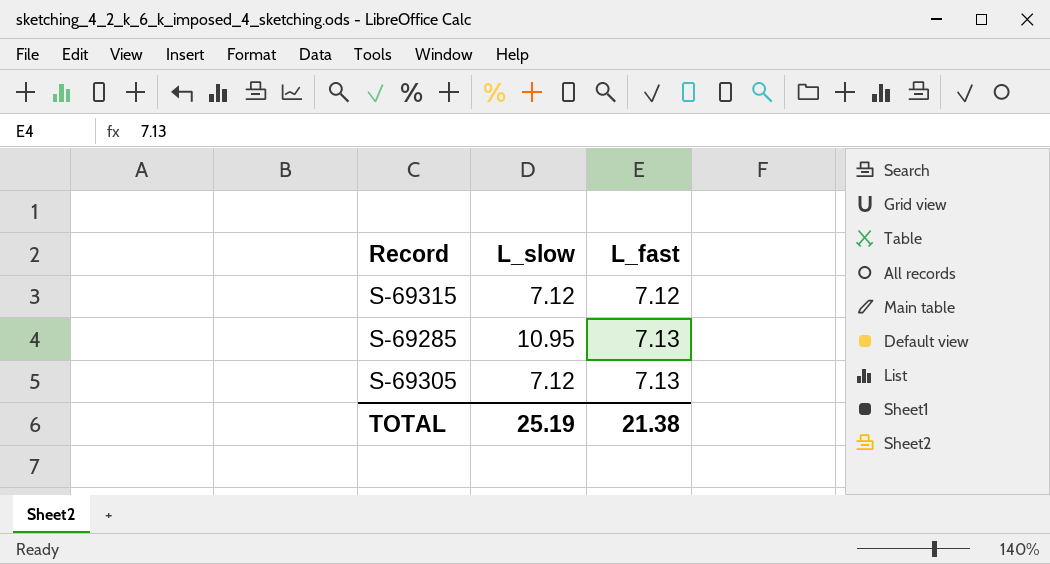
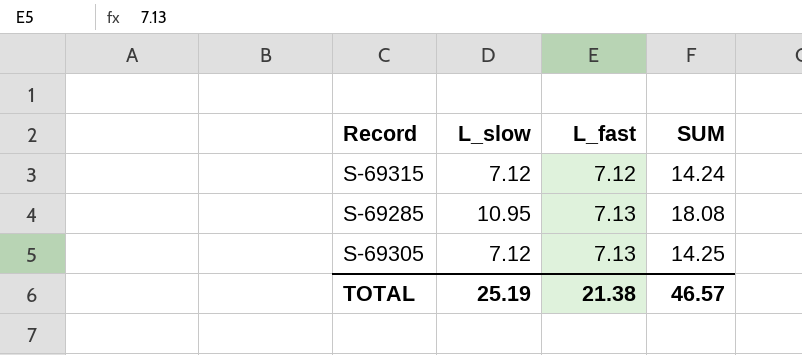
column SUM | formula: none -> [L_slow] + [L_fast]

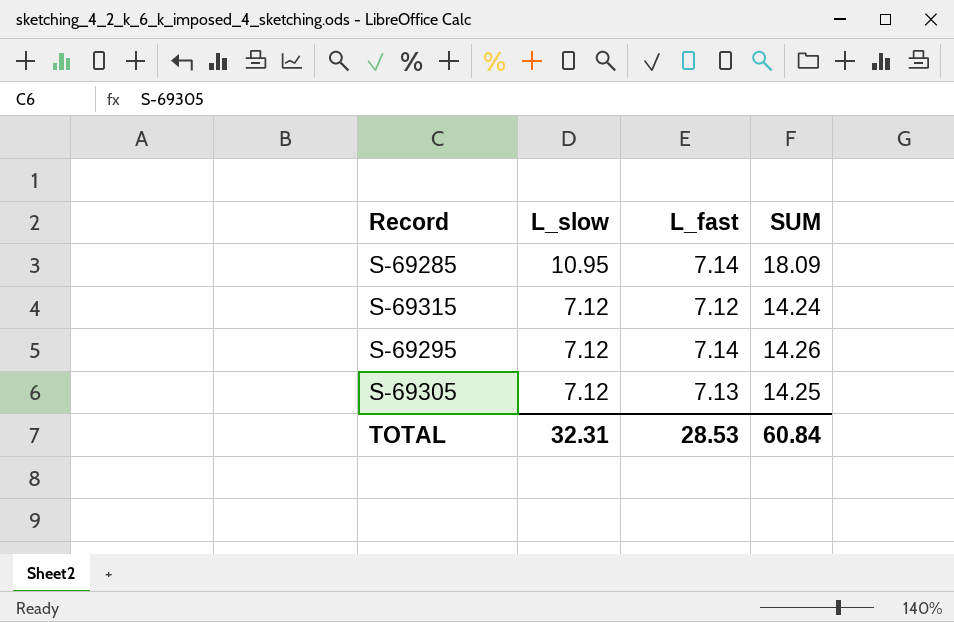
row order: L_fast ascending -> L_slow descending
S-69285 | L_fast: 7.13 -> 7.14
S-69285 | SUM: 18.08 -> 18.09
row S-69295: none -> 7.12 | 7.14 | 14.26
TOTAL | L_slow: 25.19 -> 32.31
TOTAL | L_fast: 21.38 -> 28.53
TOTAL | SUM: 46.57 -> 60.84

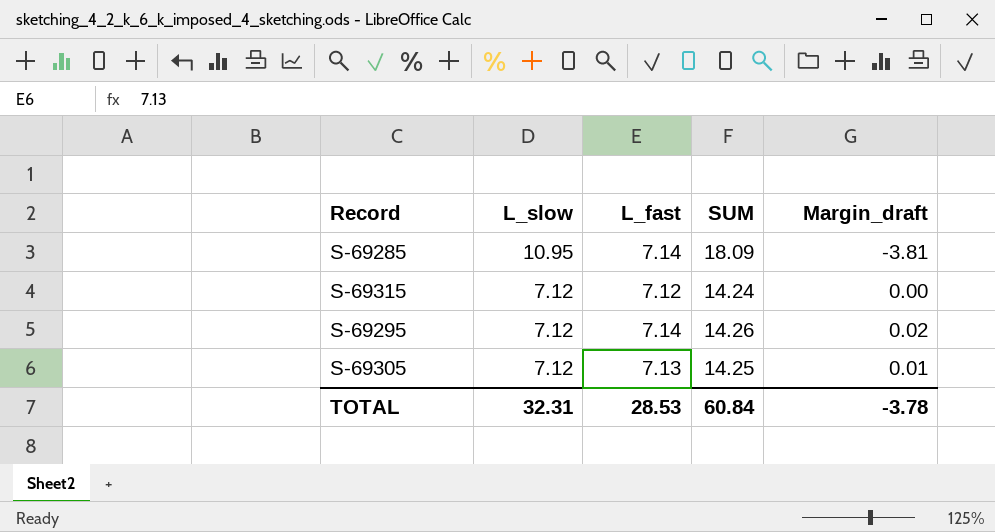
column Margin_draft | formula: none -> [L_fast] - [L_slow]

